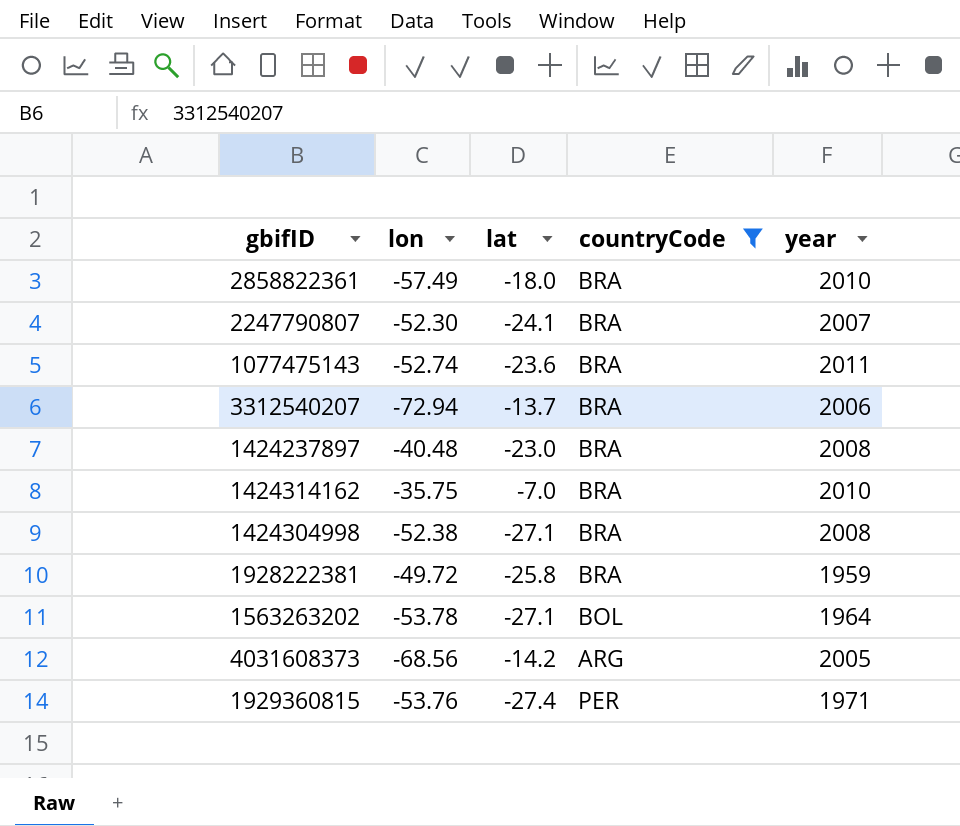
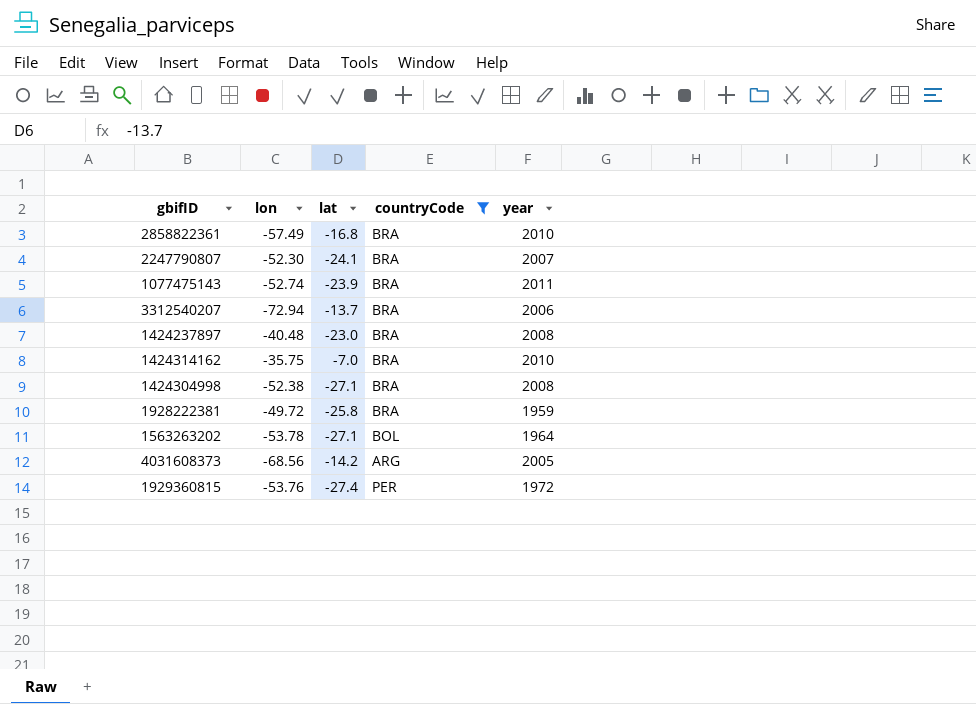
2858822361 | lat: -18.0 -> -16.8
1077475143 | lat: -23.6 -> -23.9
1929360815 | year: 1971 -> 1972

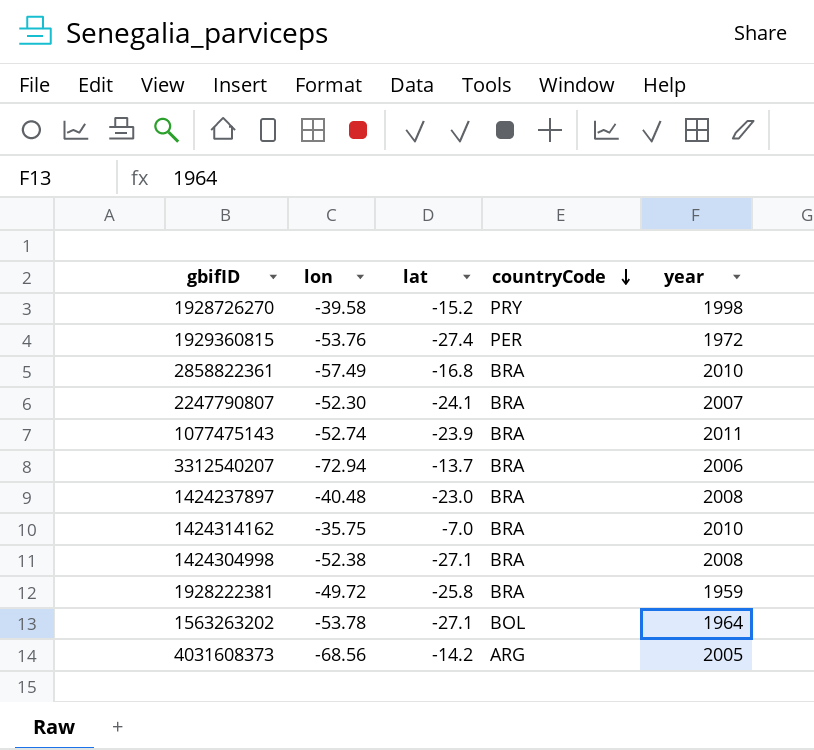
filter: countryCode != PRY -> none
row order: none -> countryCode descending

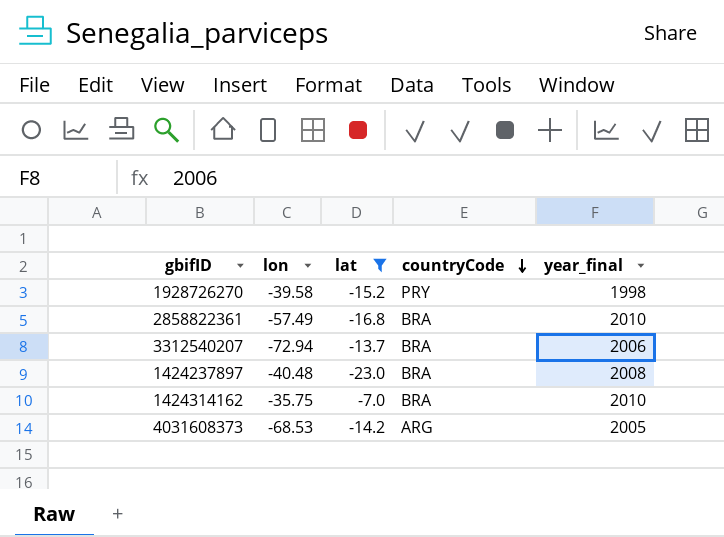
filter: none -> lat >= -23.0
column name: year -> year_final
4031608373 | lon: -68.56 -> -68.53

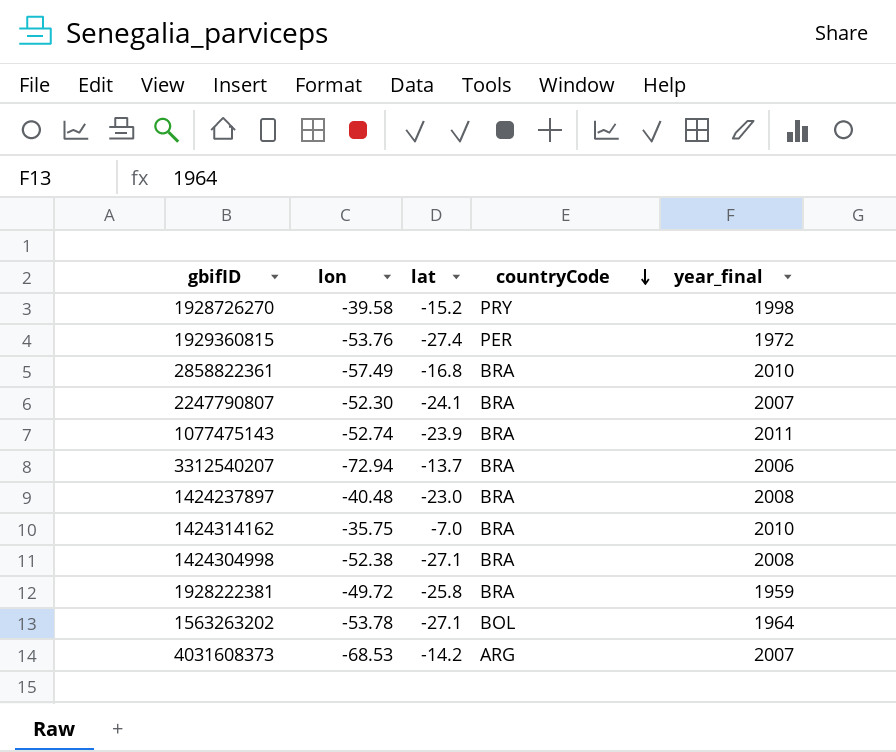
filter: lat >= -23.0 -> none
4031608373 | year_final: 2005 -> 2007

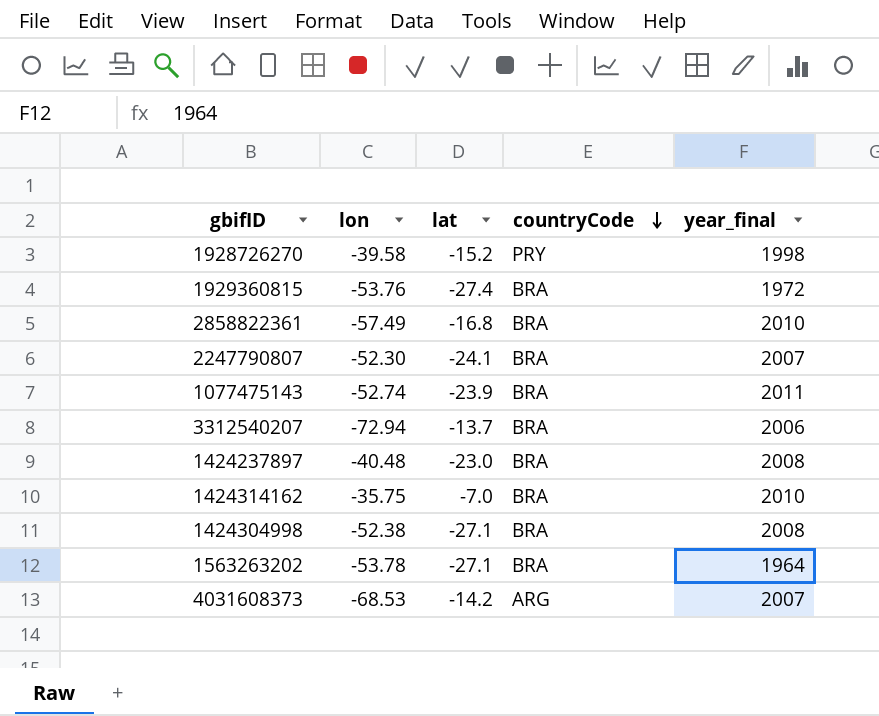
row 1928222381: -49.72 | -25.8 | BRA | 1959 -> none
1929360815 | countryCode: PER -> BRA
1563263202 | countryCode: BOL -> BRA

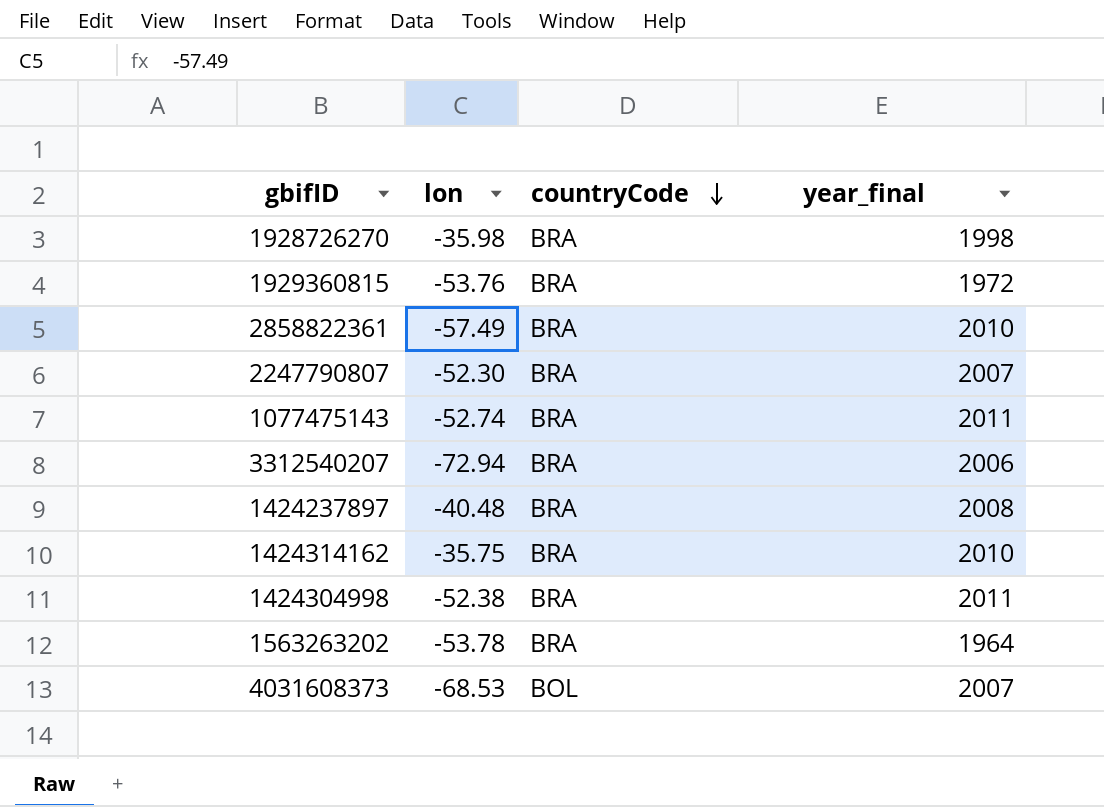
column lat | position: 3 -> none
1928726270 | lon: -39.58 -> -35.98
1928726270 | countryCode: PRY -> BRA
1424304998 | year_final: 2008 -> 2011
4031608373 | countryCode: ARG -> BOL

